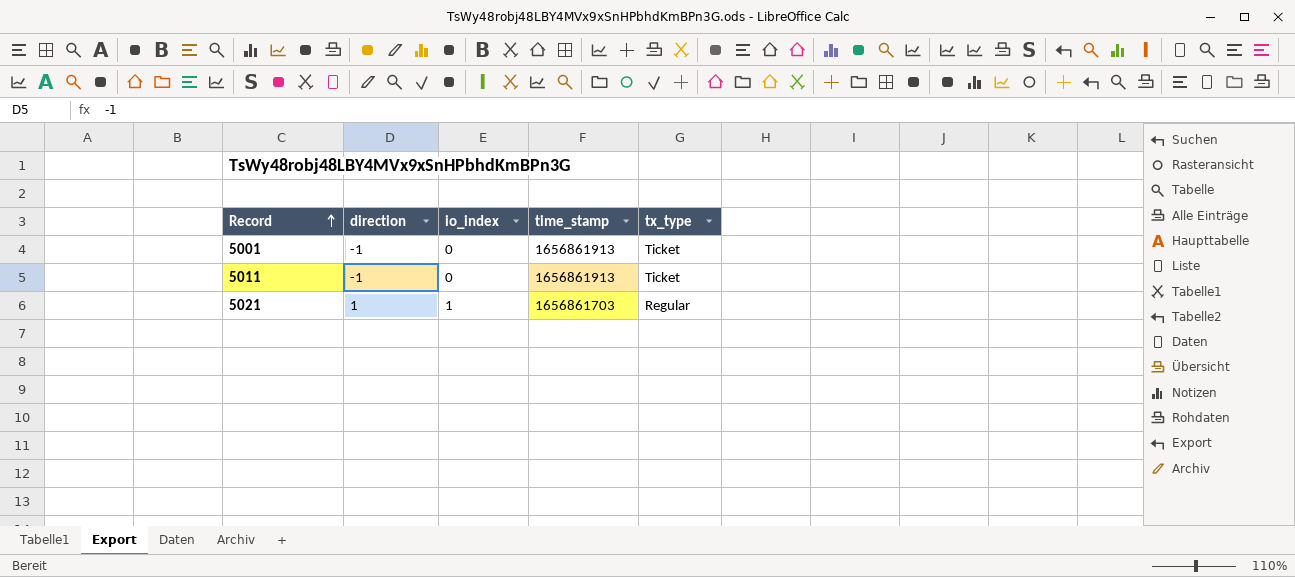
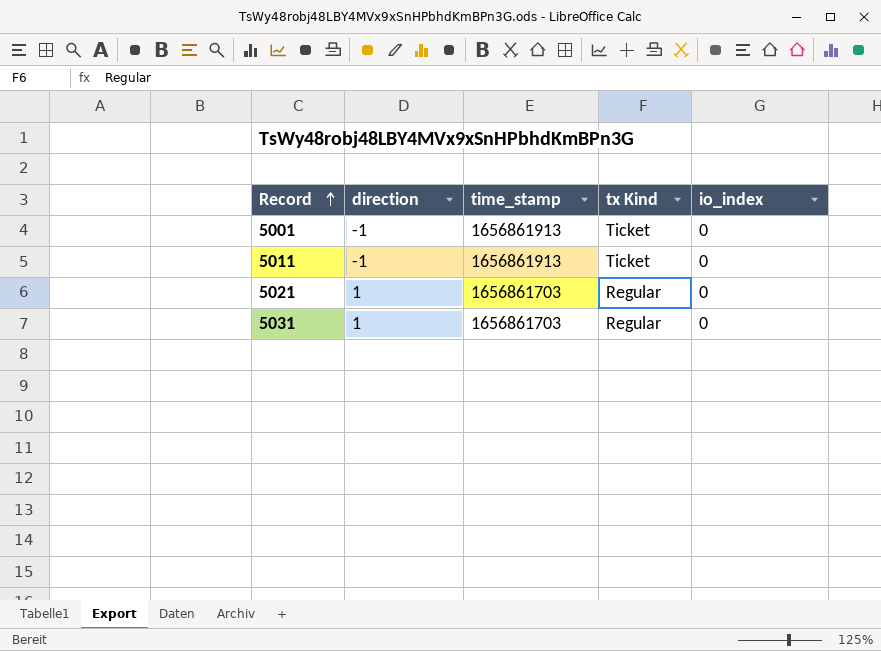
column name: tx_type -> tx Kind
column io_index | position: 3 -> 5
5021 | io_index: 1 -> 0
row 5031: none -> 1 | 1656861703 | Regular | 0

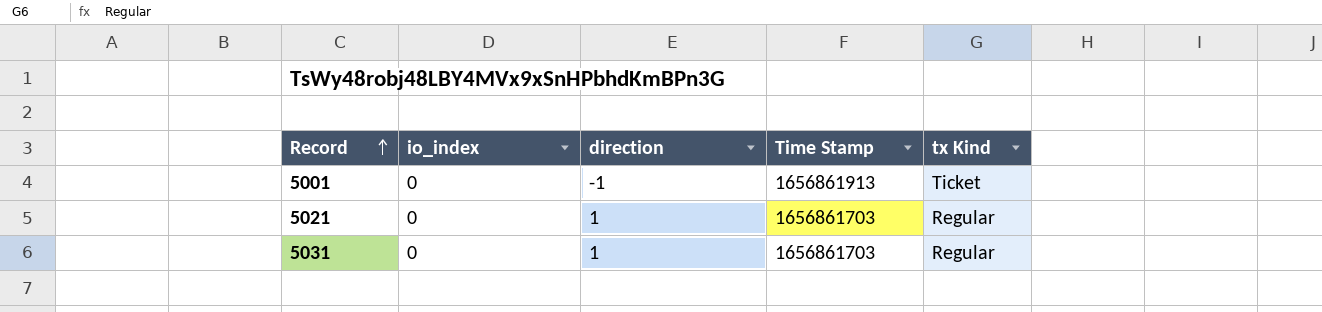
column io_index | position: 5 -> 2
column name: time_stamp -> Time Stamp
row 5011: -1 | 1656861913 | Ticket | 0 -> none

